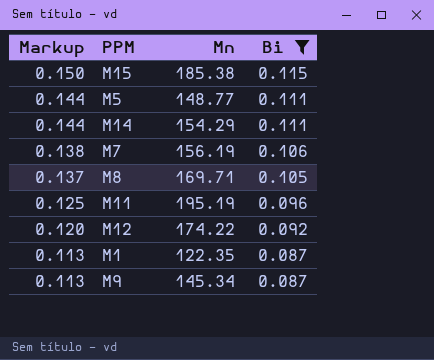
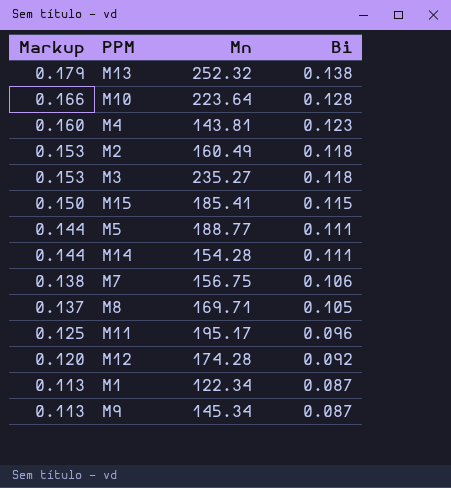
filter: Bi <= 0.115 -> none
M15 | Mn: 185.38 -> 185.41
M5 | Mn: 148.77 -> 188.77
M14 | Mn: 154.29 -> 154.28
M7 | Mn: 156.19 -> 156.75
M11 | Mn: 195.19 -> 195.17
M12 | Mn: 174.22 -> 174.28
M1 | Mn: 122.35 -> 122.34

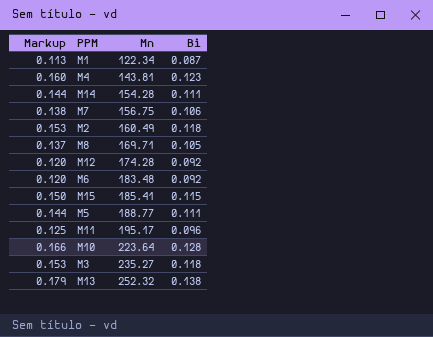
row order: Markup descending -> Mn ascending
row M9: 0.113 | 145.34 | 0.087 -> none
row M6: none -> 0.120 | 183.48 | 0.092

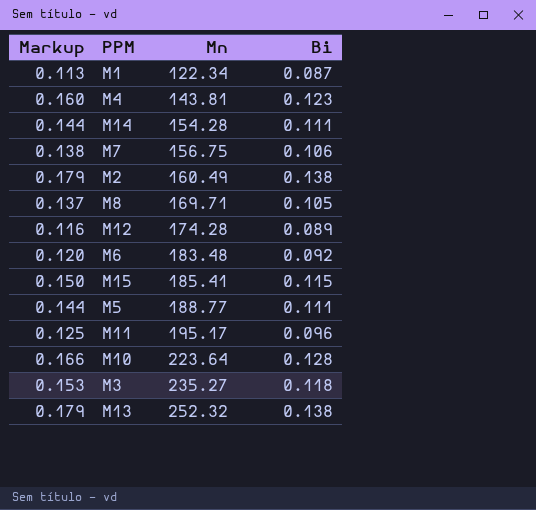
M2 | Markup: 0.153 -> 0.179
M2 | Bi: 0.118 -> 0.138
M12 | Markup: 0.120 -> 0.116
M12 | Bi: 0.092 -> 0.089

